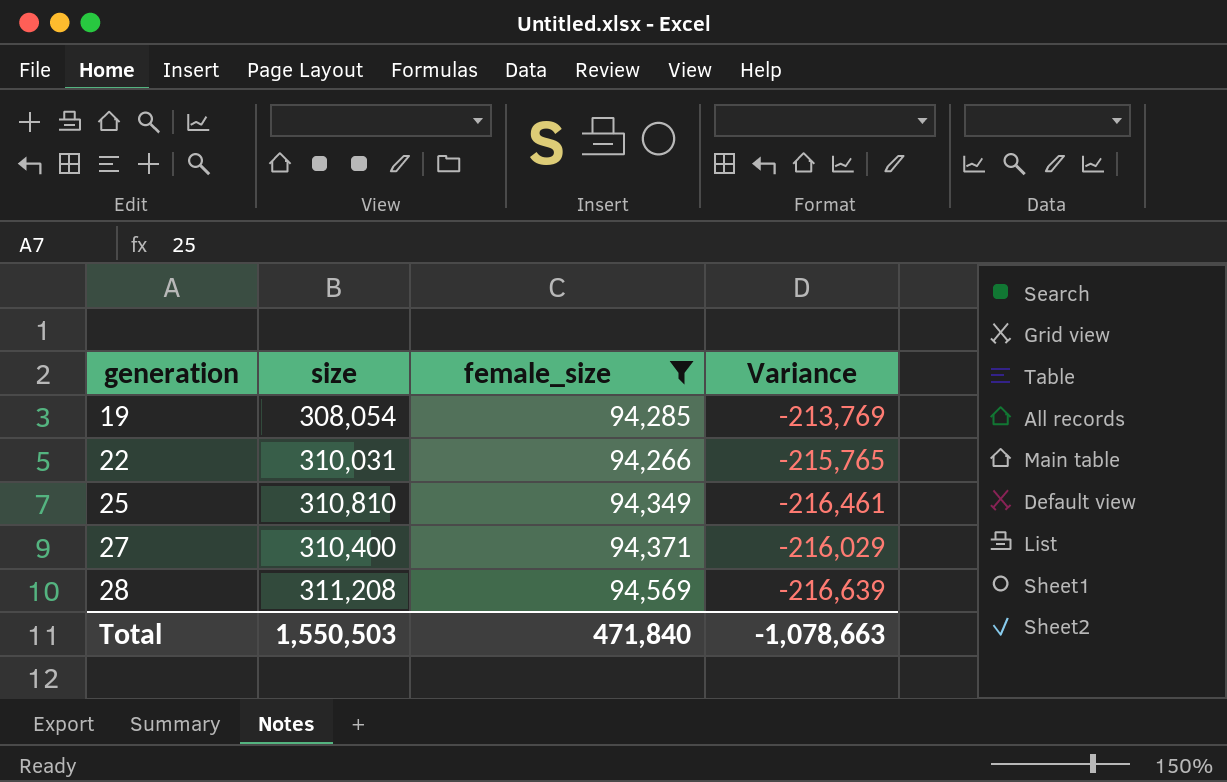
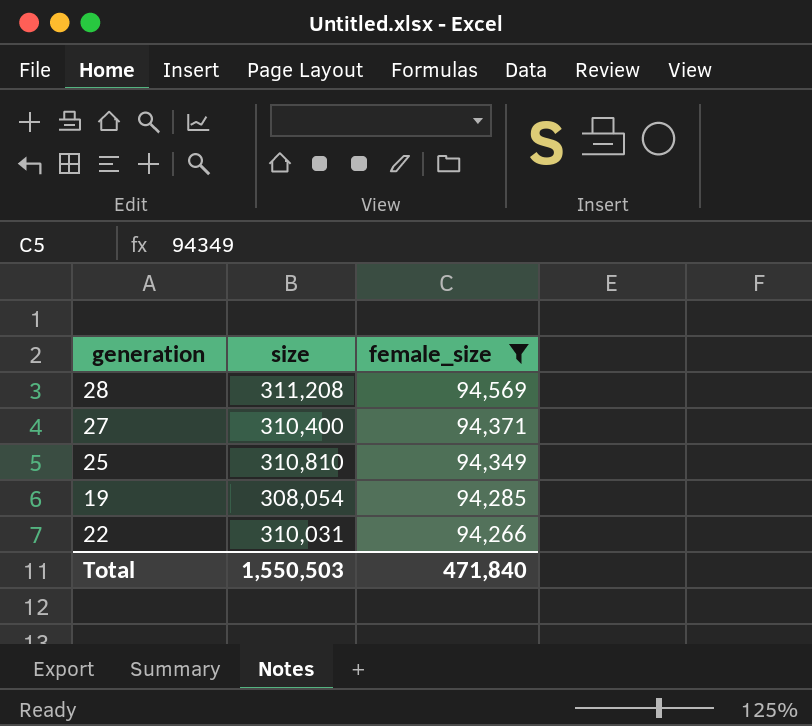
row order: generation ascending -> female_size descending
column Variance | formula: [female_size] - [size] -> none

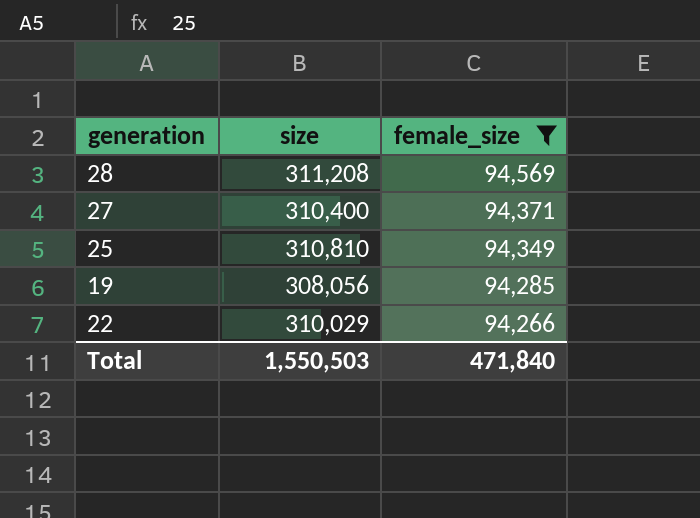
19 | size: 308,054 -> 308,056
22 | size: 310,031 -> 310,029

